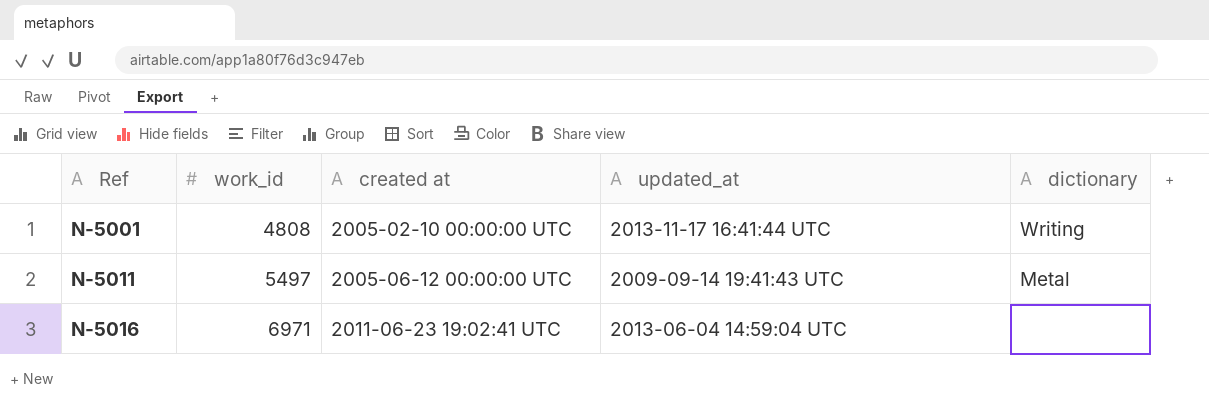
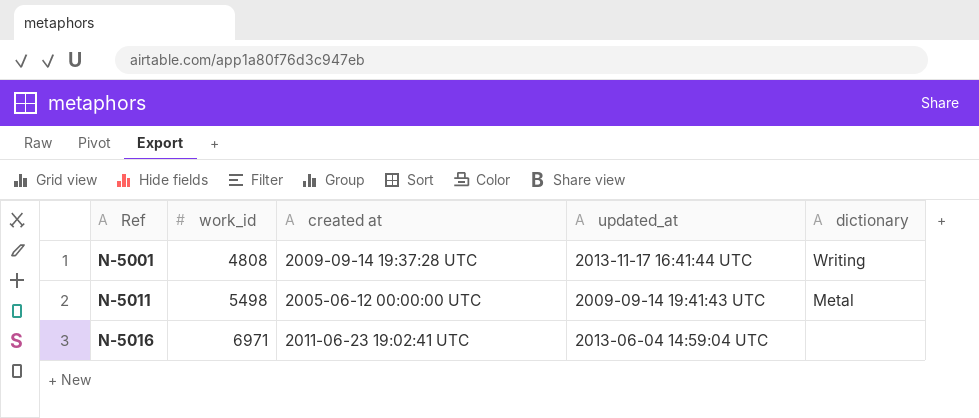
N-5001 | created at: 2005-02-10 00:00:00 UTC -> 2009-09-14 19:37:28 UTC
N-5011 | work_id: 5497 -> 5498

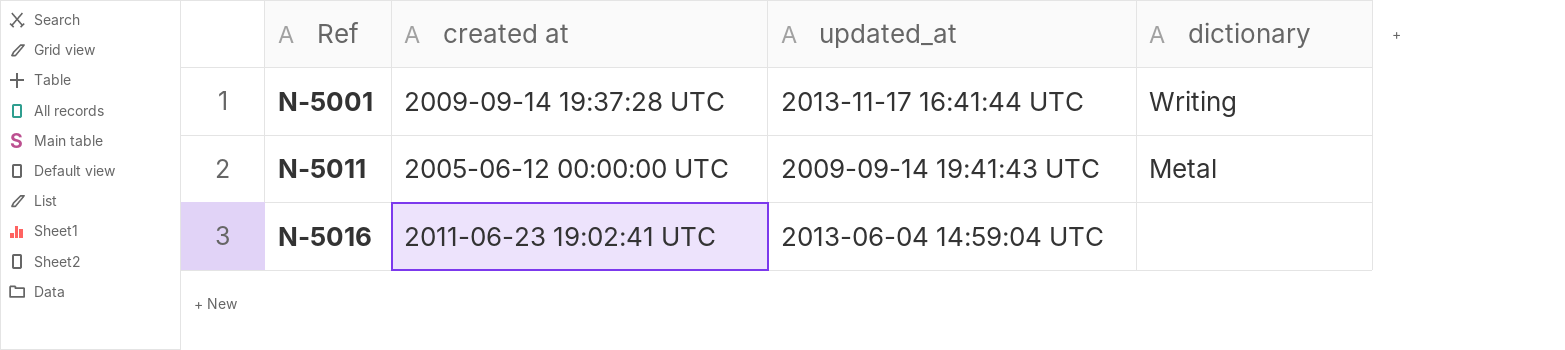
column work_id | position: 2 -> none

